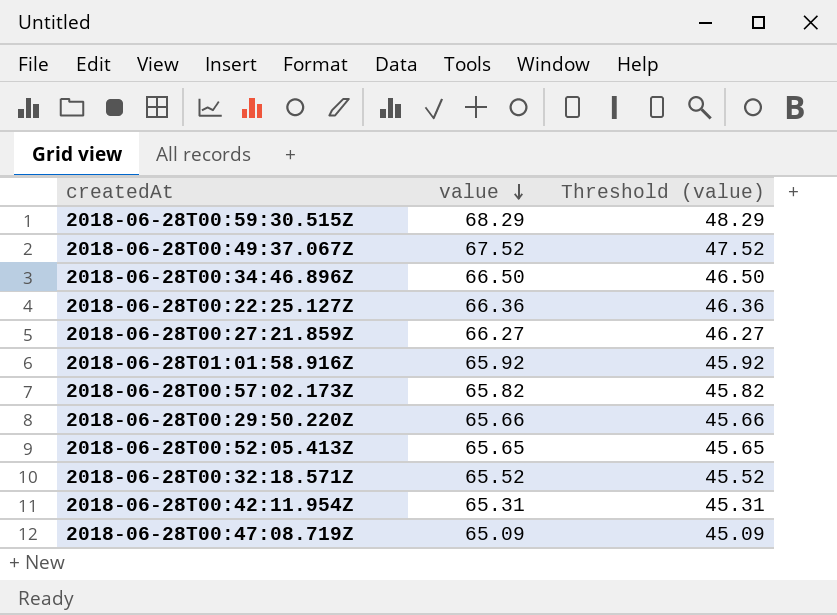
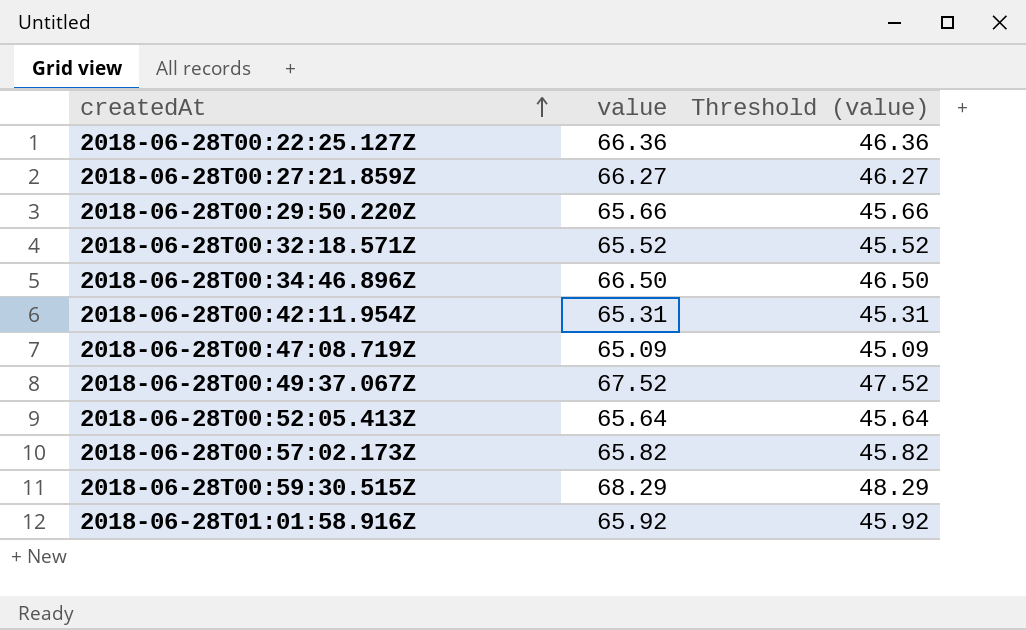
row order: value descending -> createdAt ascending
2018-06-28T00:52:05.413Z | value: 65.65 -> 65.64
2018-06-28T00:52:05.413Z | Threshold (value): 45.65 -> 45.64

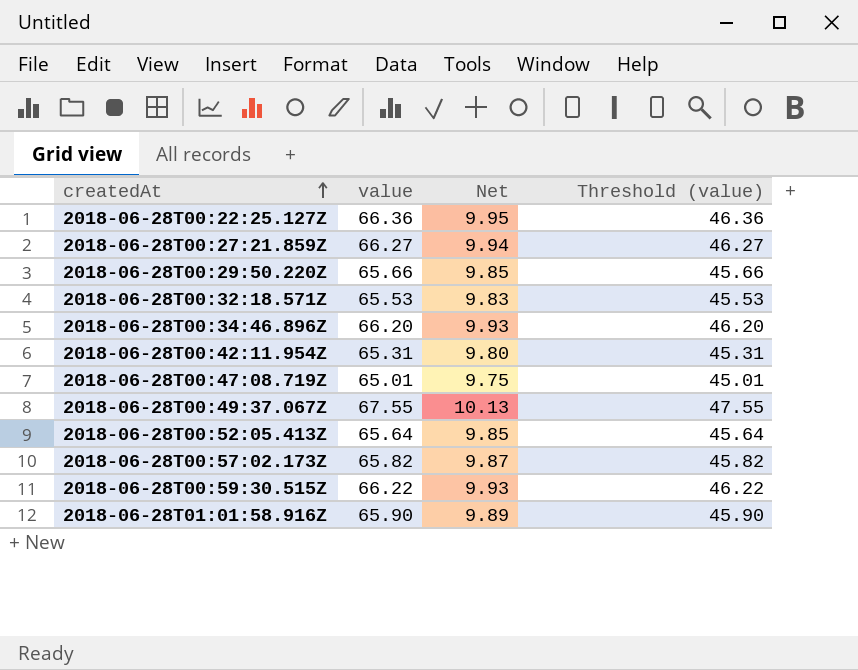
column Net | formula: none -> [value] * 0.15
2018-06-28T00:32:18.571Z | value: 65.52 -> 65.53
2018-06-28T00:32:18.571Z | Threshold (value): 45.52 -> 45.53
2018-06-28T00:34:46.896Z | value: 66.50 -> 66.20
2018-06-28T00:34:46.896Z | Threshold (value): 46.50 -> 46.20
2018-06-28T00:47:08.719Z | value: 65.09 -> 65.01
2018-06-28T00:47:08.719Z | Threshold (value): 45.09 -> 45.01
2018-06-28T00:49:37.067Z | value: 67.52 -> 67.55
2018-06-28T00:49:37.067Z | Threshold (value): 47.52 -> 47.55
2018-06-28T00:59:30.515Z | value: 68.29 -> 66.22
2018-06-28T00:59:30.515Z | Threshold (value): 48.29 -> 46.22
2018-06-28T01:01:58.916Z | value: 65.92 -> 65.90
2018-06-28T01:01:58.916Z | Threshold (value): 45.92 -> 45.90

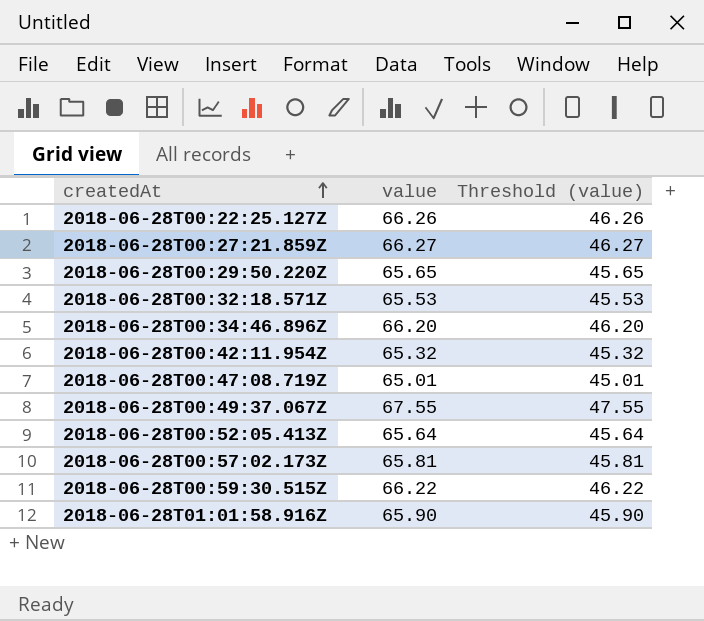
column Net | formula: [value] * 0.15 -> none
2018-06-28T00:22:25.127Z | value: 66.36 -> 66.26
2018-06-28T00:22:25.127Z | Threshold (value): 46.36 -> 46.26
2018-06-28T00:29:50.220Z | value: 65.66 -> 65.65
2018-06-28T00:29:50.220Z | Threshold (value): 45.66 -> 45.65
2018-06-28T00:42:11.954Z | value: 65.31 -> 65.32
2018-06-28T00:42:11.954Z | Threshold (value): 45.31 -> 45.32
2018-06-28T00:57:02.173Z | value: 65.82 -> 65.81
2018-06-28T00:57:02.173Z | Threshold (value): 45.82 -> 45.81

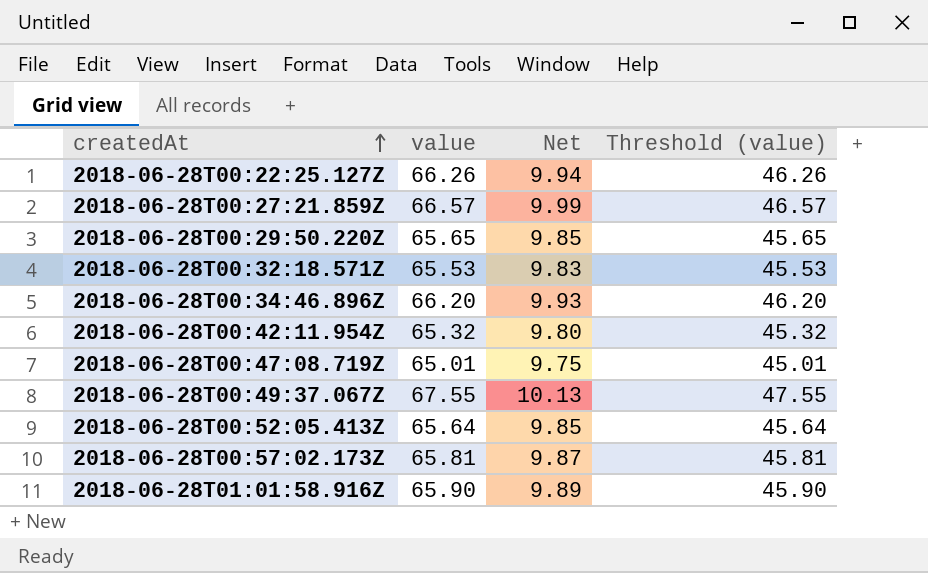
column Net | formula: none -> [value] * 0.15
row 2018-06-28T00:59:30.515Z: 66.22 | 46.22 -> none
2018-06-28T00:27:21.859Z | value: 66.27 -> 66.57
2018-06-28T00:27:21.859Z | Threshold (value): 46.27 -> 46.57

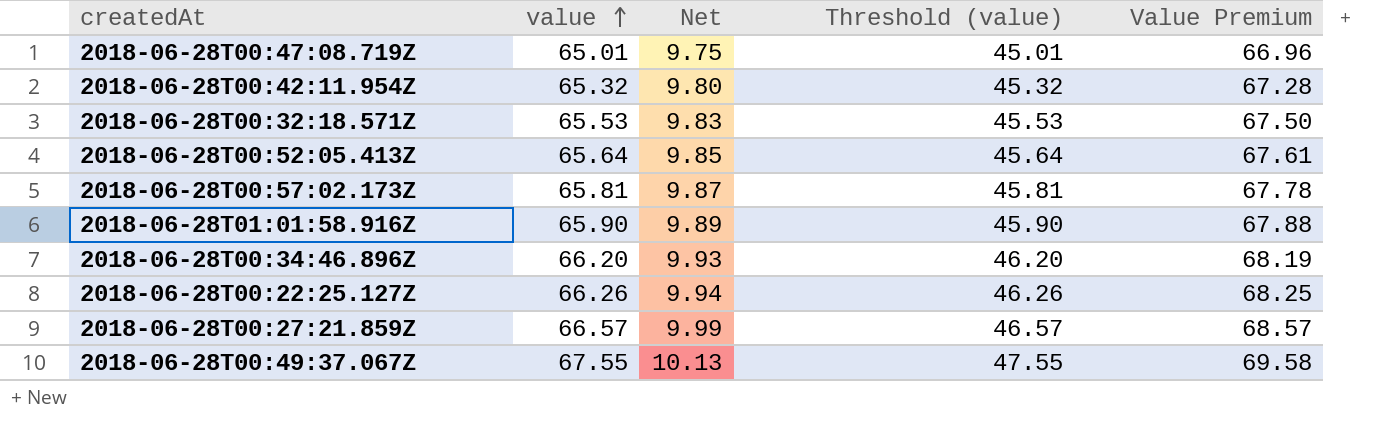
row order: createdAt ascending -> value ascending
column Value Premium | formula: none -> [value] * 1.03
row 2018-06-28T00:29:50.220Z: 65.65 | 9.85 | 45.65 -> none

